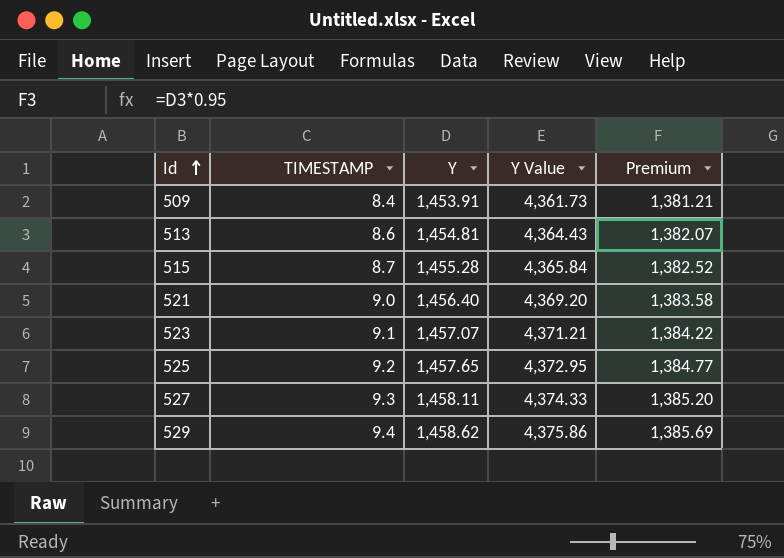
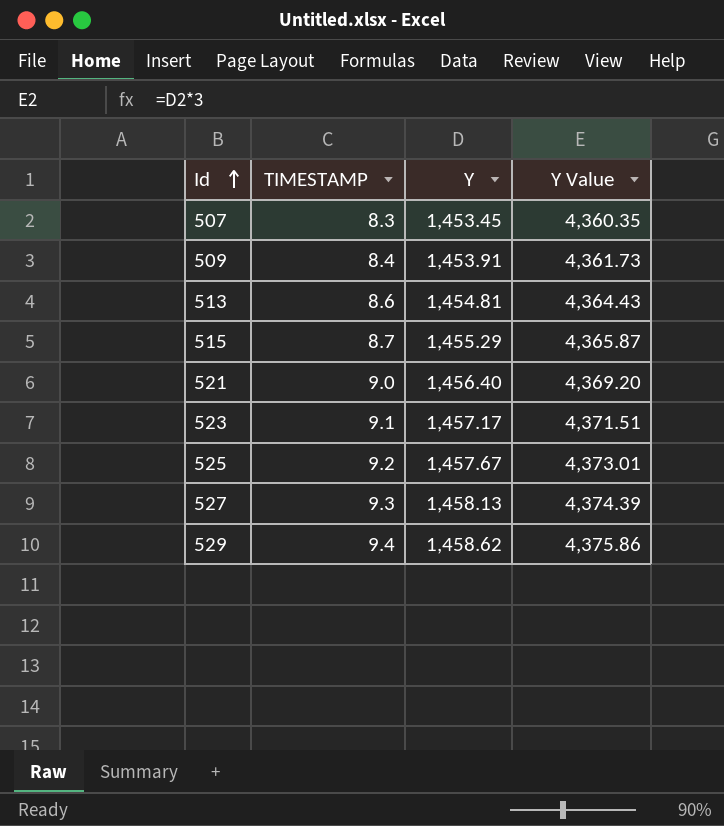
column Premium | formula: [Y] * 0.95 -> none
row 507: none -> 8.3 | 1,453.45 | 4,360.35
515 | Y: 1,455.28 -> 1,455.29
515 | Y Value: 4,365.84 -> 4,365.87
523 | Y: 1,457.07 -> 1,457.17
523 | Y Value: 4,371.21 -> 4,371.51
525 | Y: 1,457.65 -> 1,457.67
525 | Y Value: 4,372.95 -> 4,373.01
527 | Y: 1,458.11 -> 1,458.13
527 | Y Value: 4,374.33 -> 4,374.39

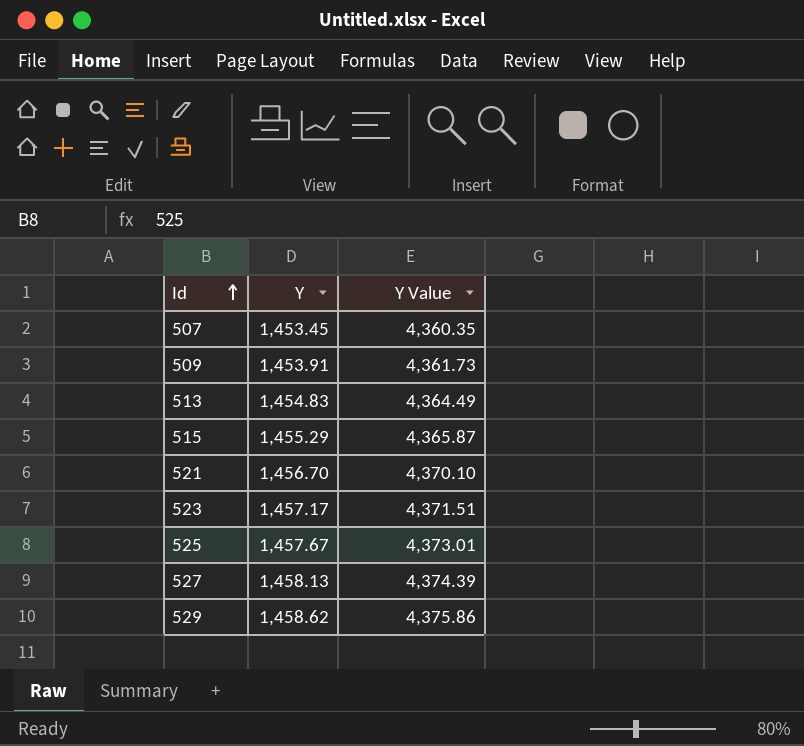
column TIMESTAMP | position: 2 -> none
513 | Y: 1,454.81 -> 1,454.83
513 | Y Value: 4,364.43 -> 4,364.49
521 | Y: 1,456.40 -> 1,456.70
521 | Y Value: 4,369.20 -> 4,370.10

